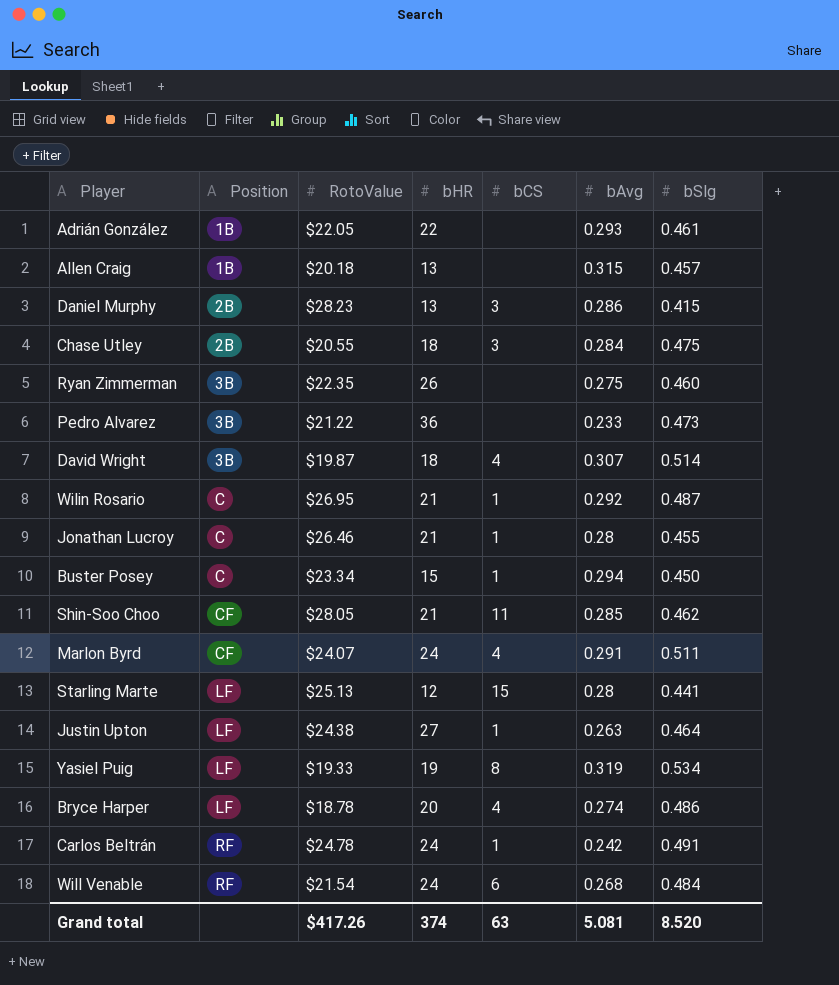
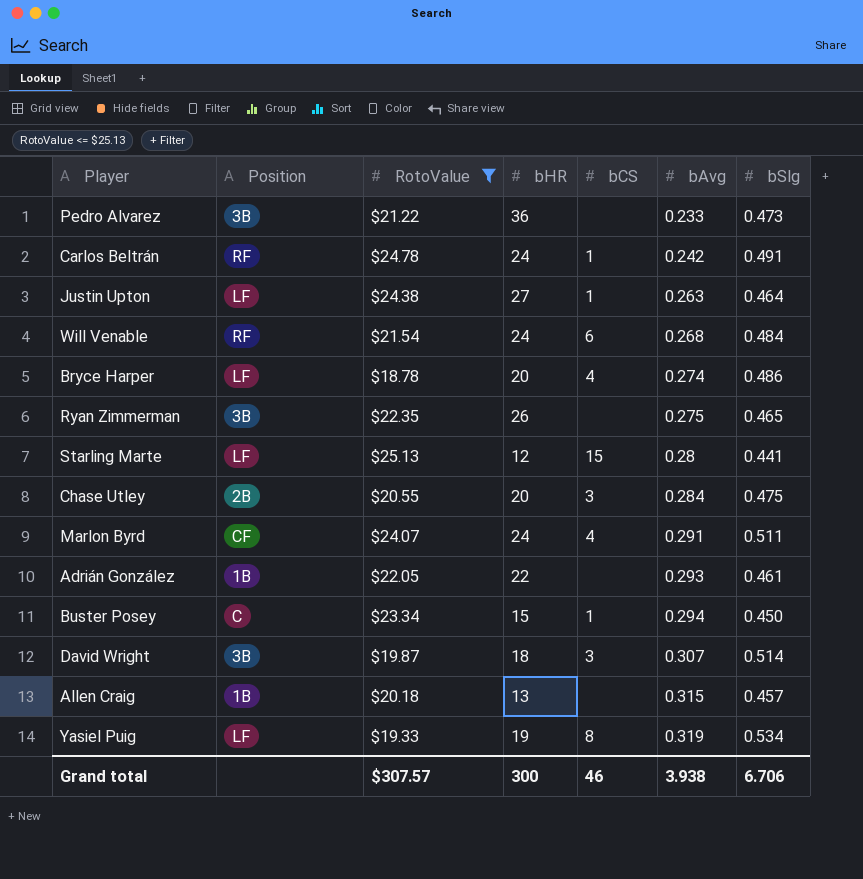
filter: none -> RotoValue <= $25.13
row order: Position ascending -> bAvg ascending
Ryan Zimmerman | bSlg: 0.460 -> 0.465
Chase Utley | bHR: 18 -> 20
David Wright | bCS: 4 -> 3
Grand total | RotoValue: $417.26 -> $307.57
Grand total | bHR: 374 -> 300
Grand total | bCS: 63 -> 46
Grand total | bAvg: 5.081 -> 3.938
Grand total | bSlg: 8.520 -> 6.706

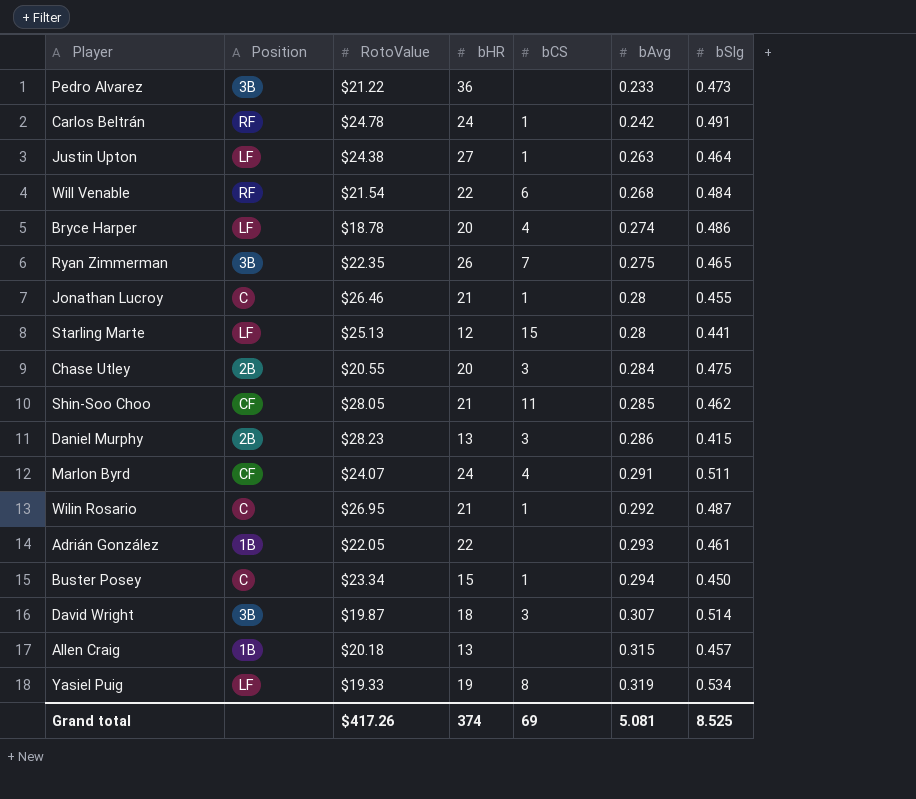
filter: RotoValue <= $25.13 -> none
Will Venable | bHR: 24 -> 22
Ryan Zimmerman | bCS: none -> 7
Grand total | RotoValue: $307.57 -> $417.26
Grand total | bHR: 300 -> 374
Grand total | bCS: 46 -> 69
Grand total | bAvg: 3.938 -> 5.081
Grand total | bSlg: 6.706 -> 8.525

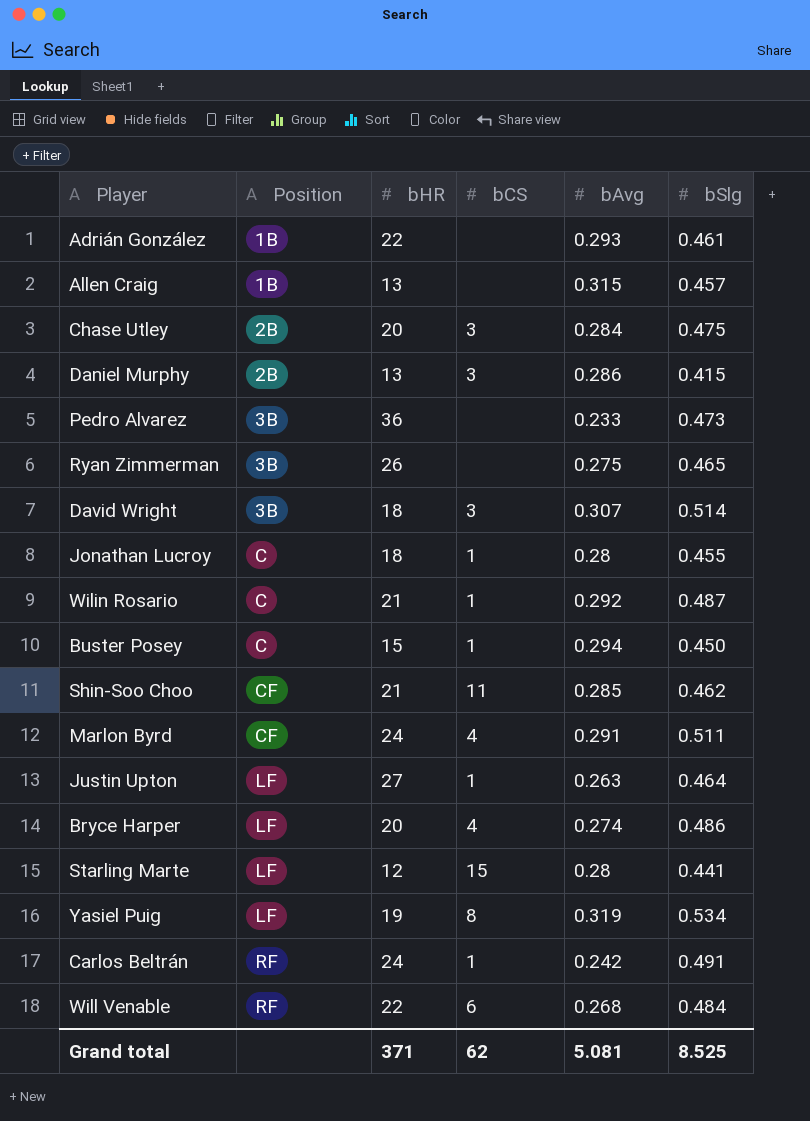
row order: bAvg ascending -> Position ascending
column RotoValue | position: 3 -> none
Ryan Zimmerman | bCS: 7 -> none
Jonathan Lucroy | bHR: 21 -> 18
Grand total | bHR: 374 -> 371
Grand total | bCS: 69 -> 62

